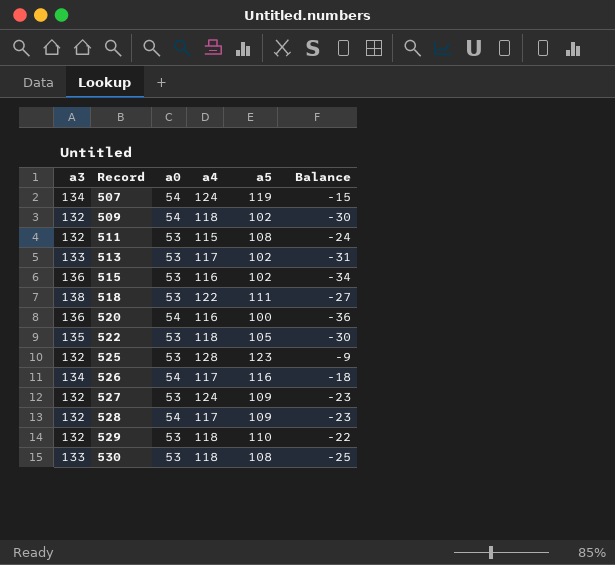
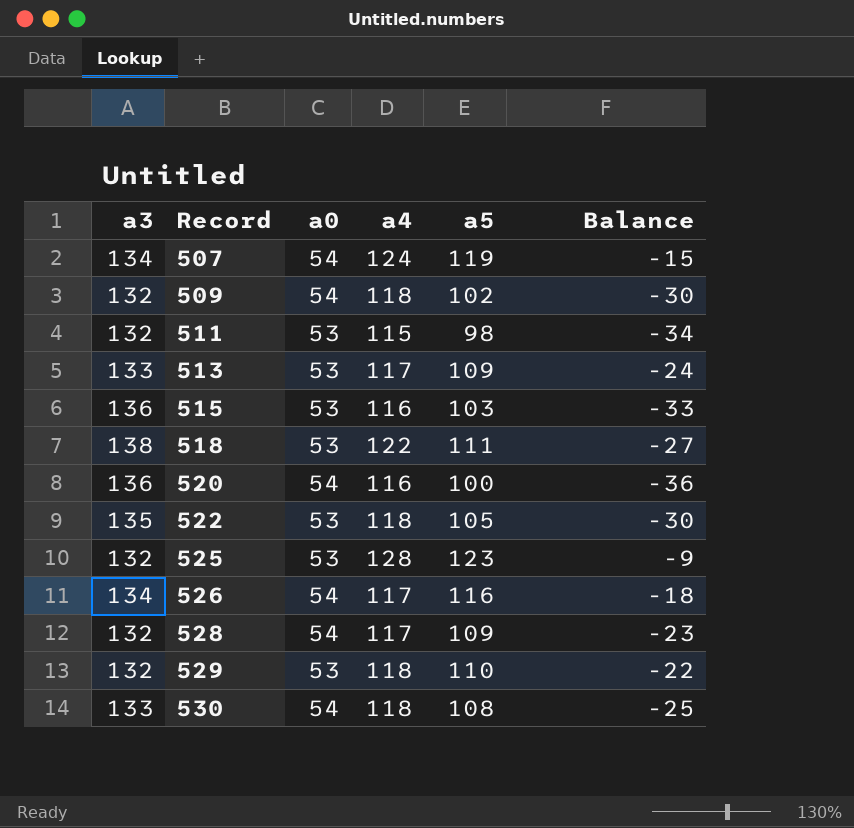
row 527: 132 | 53 | 124 | 109 | -23 -> none
511 | a5: 108 -> 98
511 | Balance: -24 -> -34
513 | a5: 102 -> 109
513 | Balance: -31 -> -24
515 | a5: 102 -> 103
515 | Balance: -34 -> -33
530 | a0: 53 -> 54

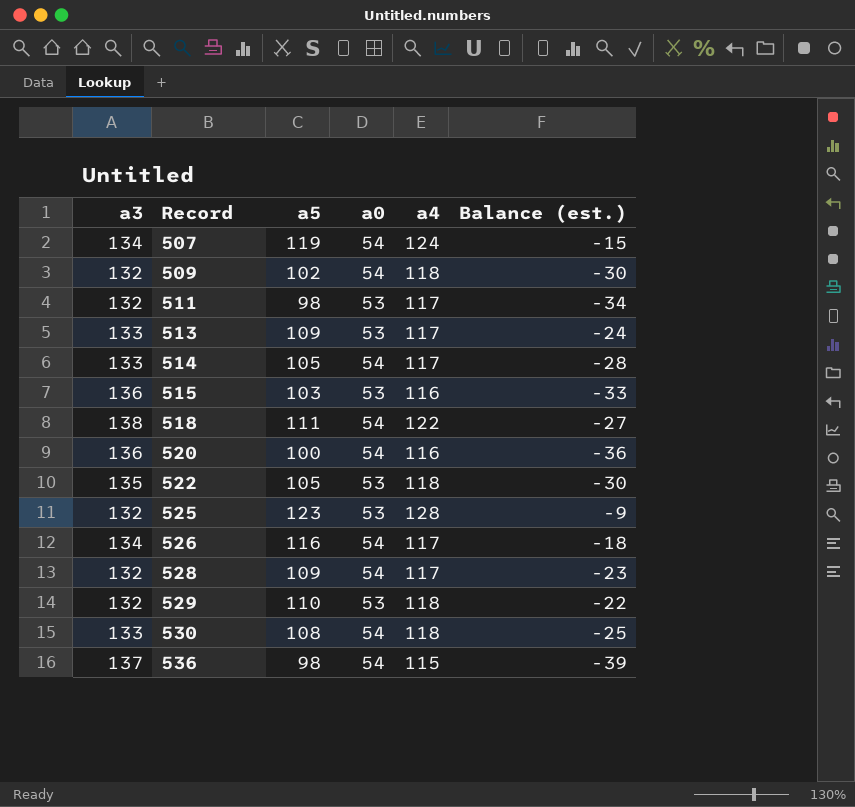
column a5 | position: 5 -> 3
column name: Balance -> Balance (est.)
511 | a4: 115 -> 117
row 514: none -> 133 | 105 | 54 | 117 | -28
518 | a0: 53 -> 54
row 536: none -> 137 | 98 | 54 | 115 | -39

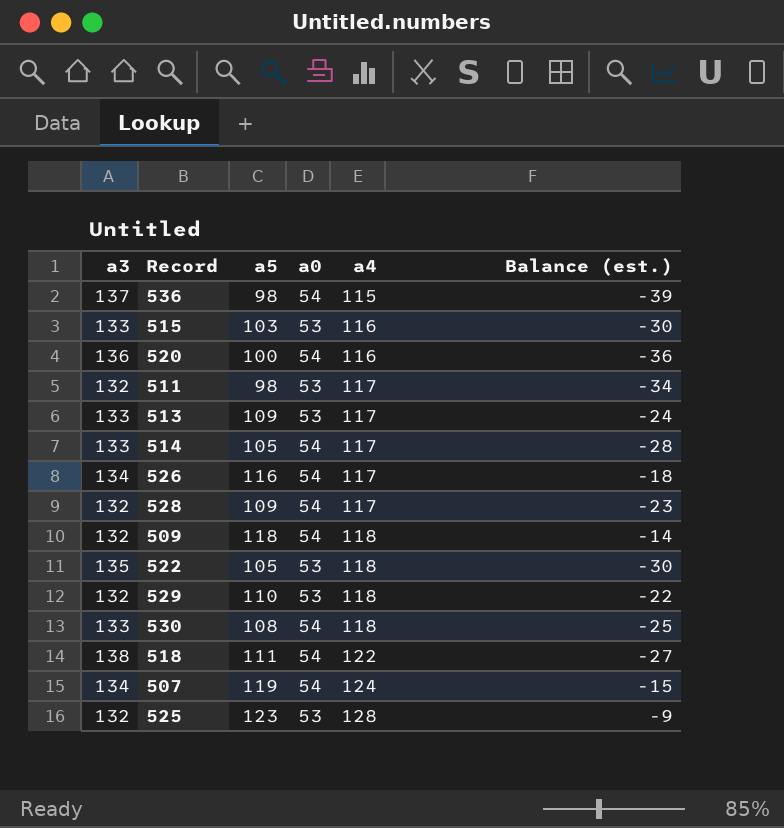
row order: Record ascending -> a4 ascending
515 | a3: 136 -> 133
515 | Balance (est.): -33 -> -30
509 | a5: 102 -> 118
509 | Balance (est.): -30 -> -14

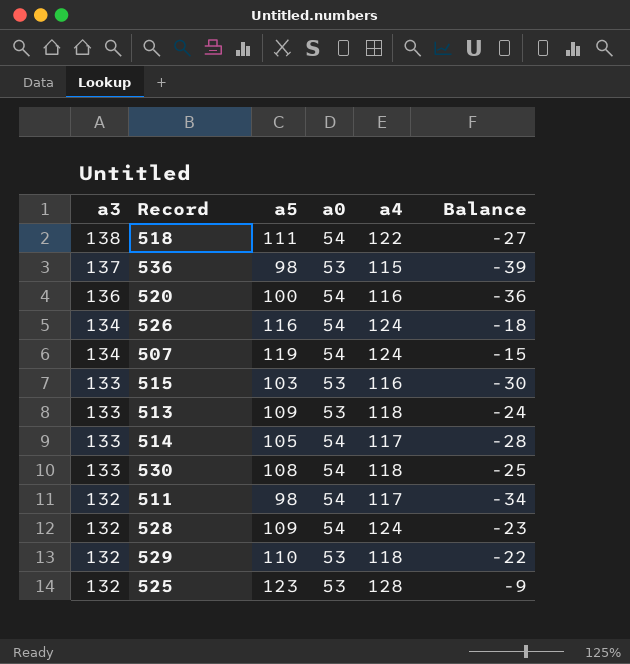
row order: a4 ascending -> a3 descending
column name: Balance (est.) -> Balance
row 509: 132 | 118 | 54 | 118 | -14 -> none
row 522: 135 | 105 | 53 | 118 | -30 -> none
536 | a0: 54 -> 53
526 | a4: 117 -> 124
513 | a4: 117 -> 118
511 | a0: 53 -> 54
528 | a4: 117 -> 124

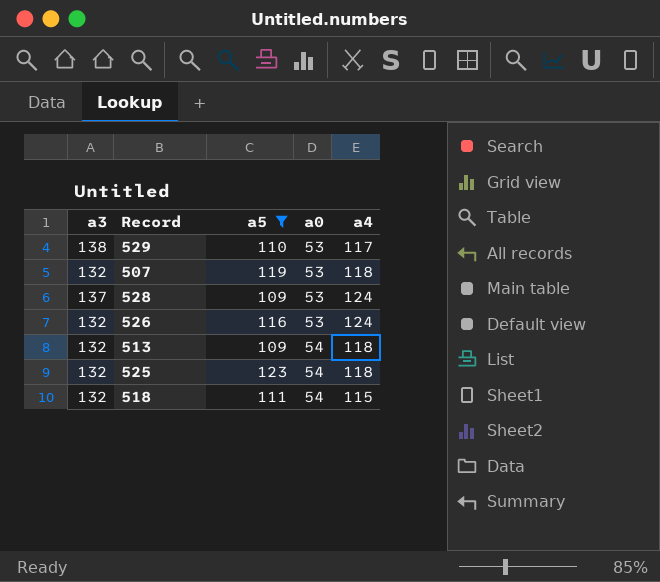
filter: none -> a5 >= 109
row order: a3 descending -> a0 ascending
column Balance | formula: [a5] - [a3] -> none
529 | a3: 132 -> 138
529 | a4: 118 -> 117
507 | a3: 134 -> 132
507 | a0: 54 -> 53
507 | a4: 124 -> 118
528 | a3: 132 -> 137
528 | a0: 54 -> 53
526 | a3: 134 -> 132
526 | a0: 54 -> 53
513 | a3: 133 -> 132
513 | a0: 53 -> 54
525 | a0: 53 -> 54
525 | a4: 128 -> 118
518 | a3: 138 -> 132
518 | a4: 122 -> 115

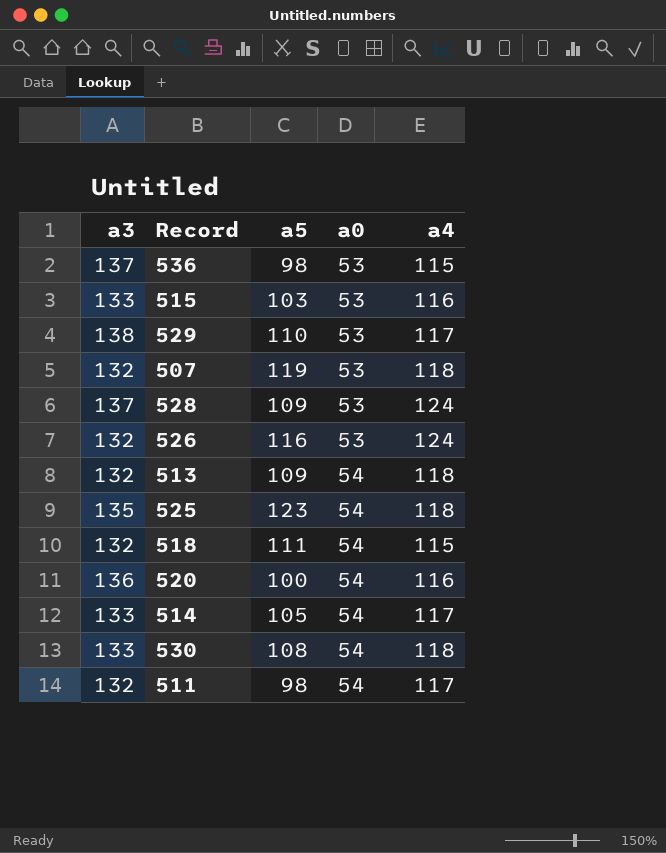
filter: a5 >= 109 -> none
525 | a3: 132 -> 135

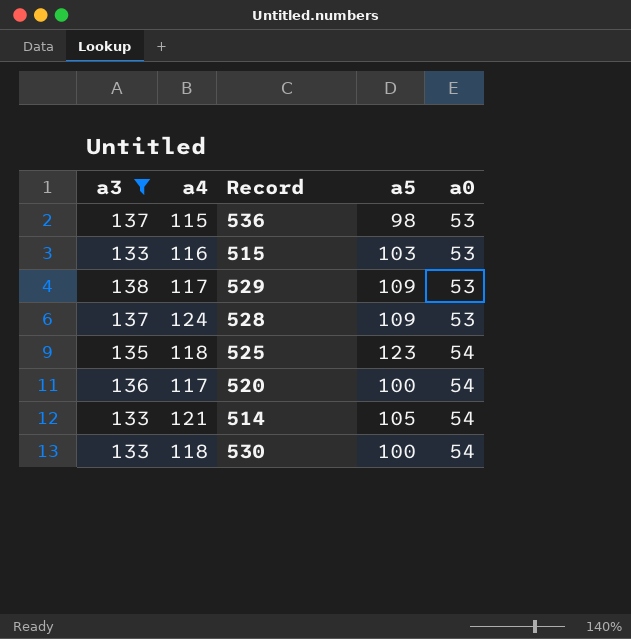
filter: none -> a3 != 132
column a4 | position: 5 -> 2
529 | a5: 110 -> 109
520 | a4: 116 -> 117
514 | a4: 117 -> 121
530 | a5: 108 -> 100

